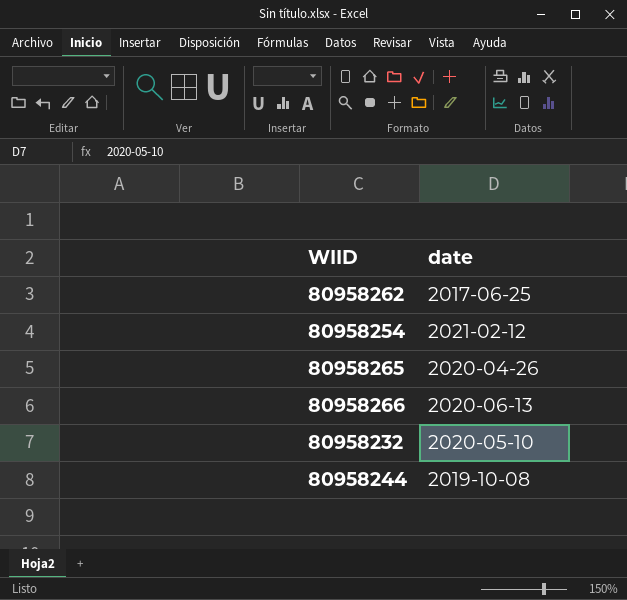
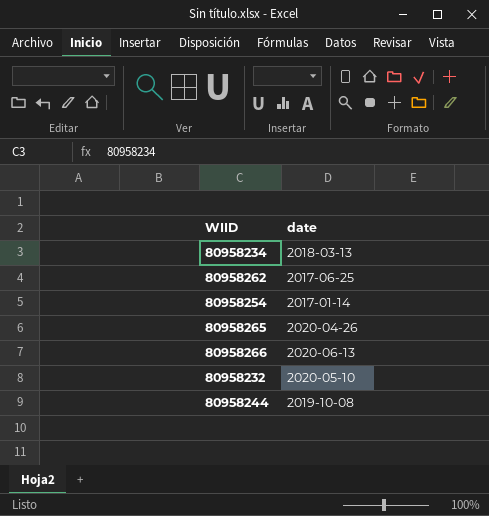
row 80958234: none -> 2018-03-13
80958254 | date: 2021-02-12 -> 2017-01-14

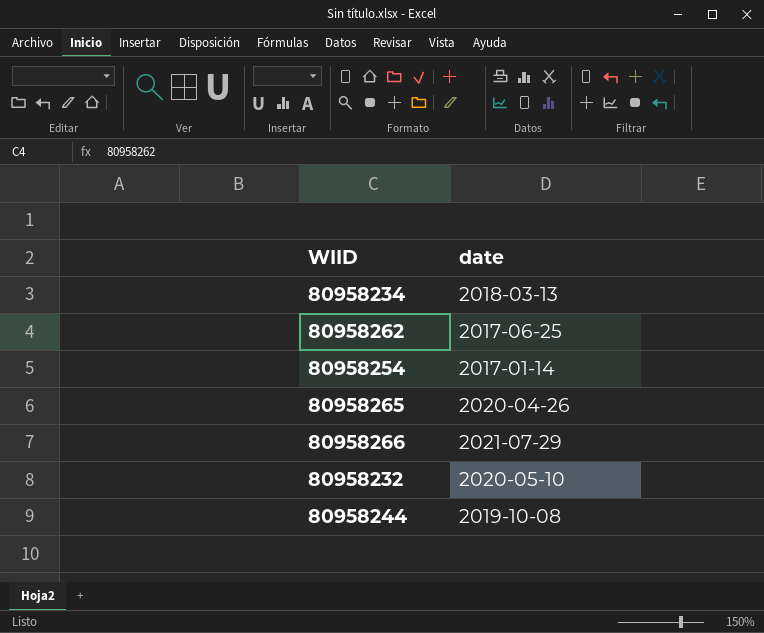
80958266 | date: 2020-06-13 -> 2021-07-29

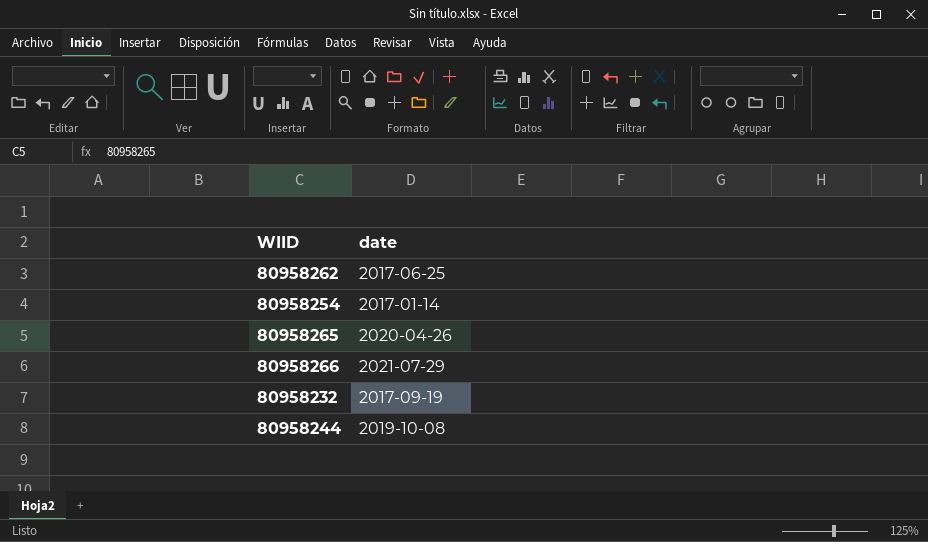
row 80958234: 2018-03-13 -> none
80958232 | date: 2020-05-10 -> 2017-09-19

